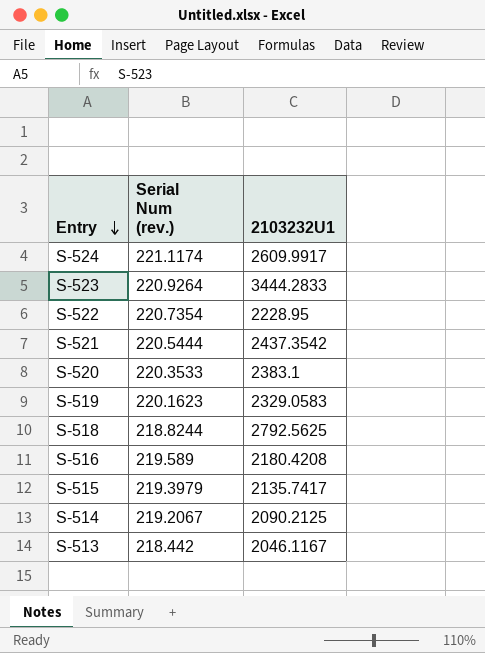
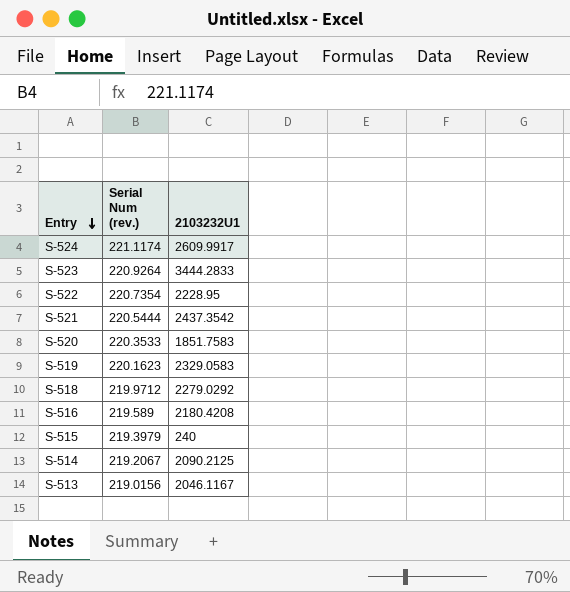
S-520 | 2103232U1: 2383.1 -> 1851.7583
S-518 | Serial Num (rev.): 218.8244 -> 219.9712
S-518 | 2103232U1: 2792.5625 -> 2279.0292
S-515 | 2103232U1: 2135.7417 -> 240
S-513 | Serial Num (rev.): 218.442 -> 219.0156

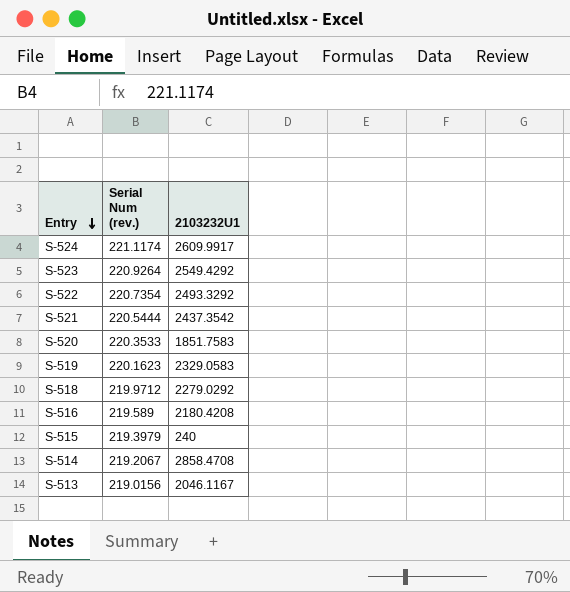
S-523 | 2103232U1: 3444.2833 -> 2549.4292
S-522 | 2103232U1: 2228.95 -> 2493.3292
S-514 | 2103232U1: 2090.2125 -> 2858.4708

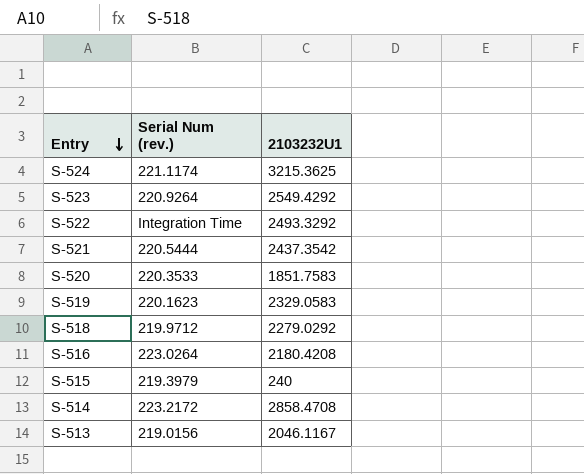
S-524 | 2103232U1: 2609.9917 -> 3215.3625
S-522 | Serial Num (rev.): 220.7354 -> Integration Time
S-516 | Serial Num (rev.): 219.589 -> 223.0264
S-514 | Serial Num (rev.): 219.2067 -> 223.2172

